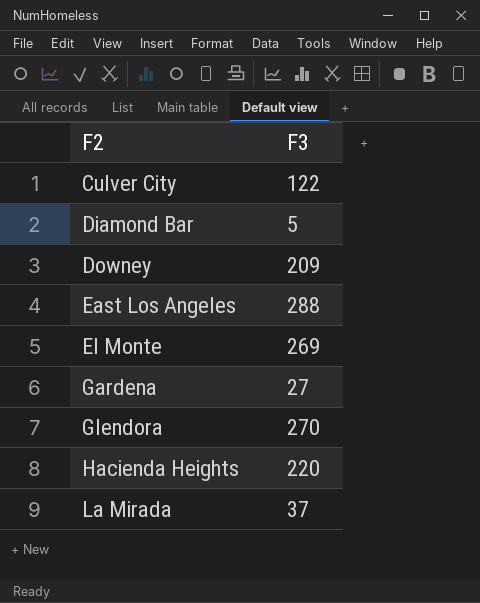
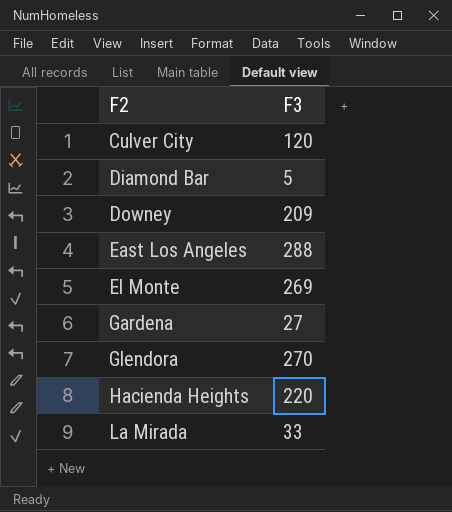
Culver City | F3: 122 -> 120
La Mirada | F3: 37 -> 33

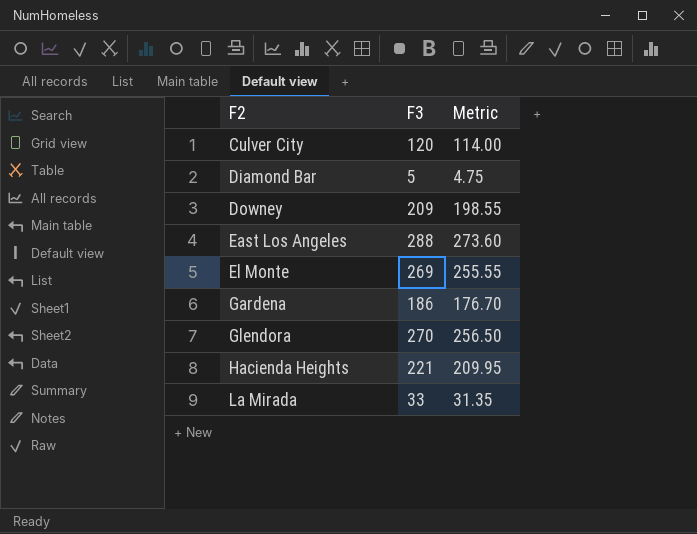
column Metric | formula: none -> [F3] * 0.95
Gardena | F3: 27 -> 186
Hacienda Heights | F3: 220 -> 221

